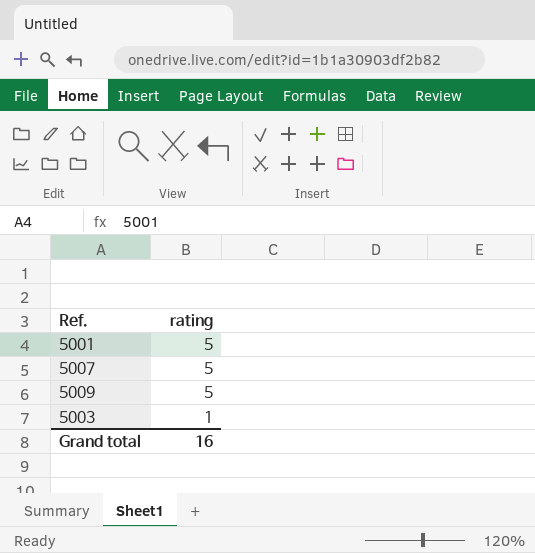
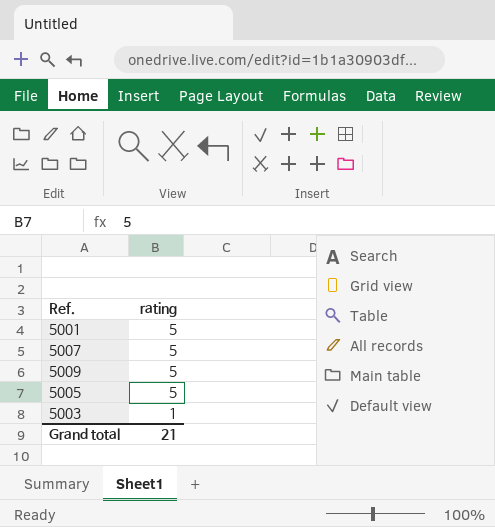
row 5005: none -> 5
Grand total | rating: 16 -> 21

